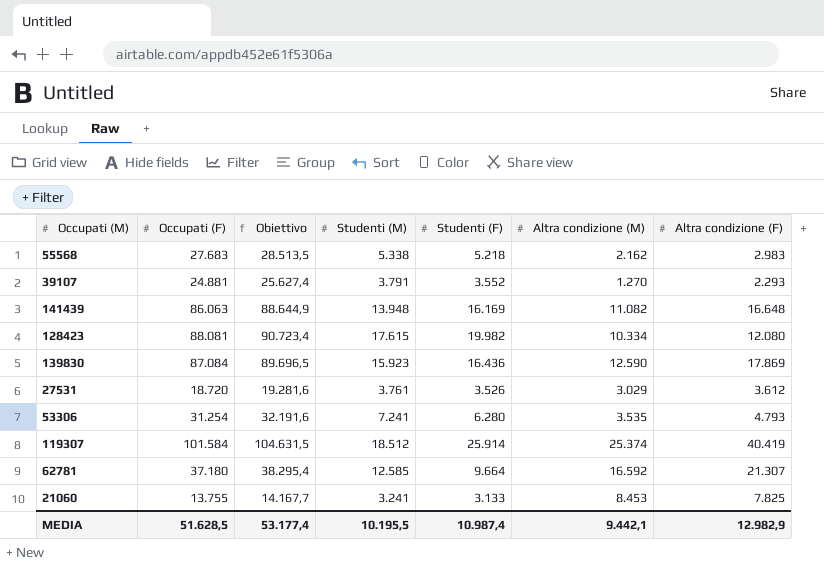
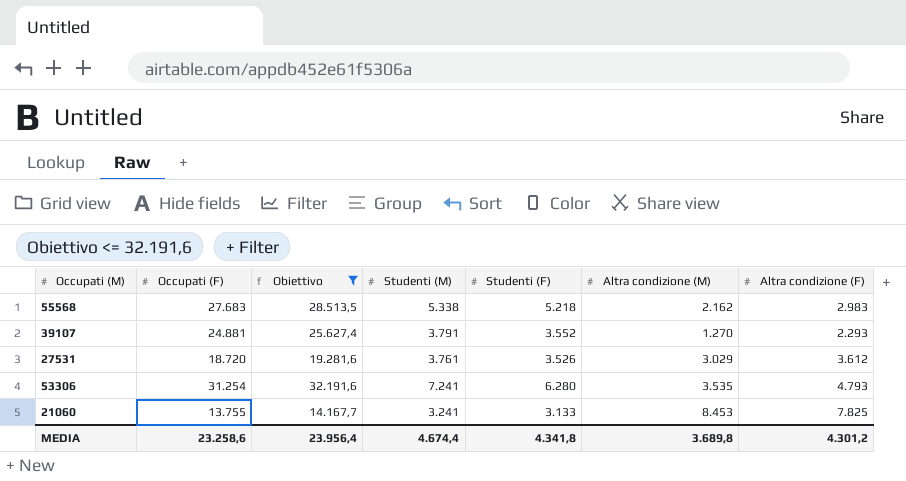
filter: none -> Obiettivo <= 32.191,6
MEDIA | Occupati (F): 51.628,5 -> 23.258,6
MEDIA | Obiettivo: 53.177,4 -> 23.956,4
MEDIA | Studenti (M): 10.195,5 -> 4.674,4
MEDIA | Studenti (F): 10.987,4 -> 4.341,8
MEDIA | Altra condizione (M): 9.442,1 -> 3.689,8
MEDIA | Altra condizione (F): 12.982,9 -> 4.301,2

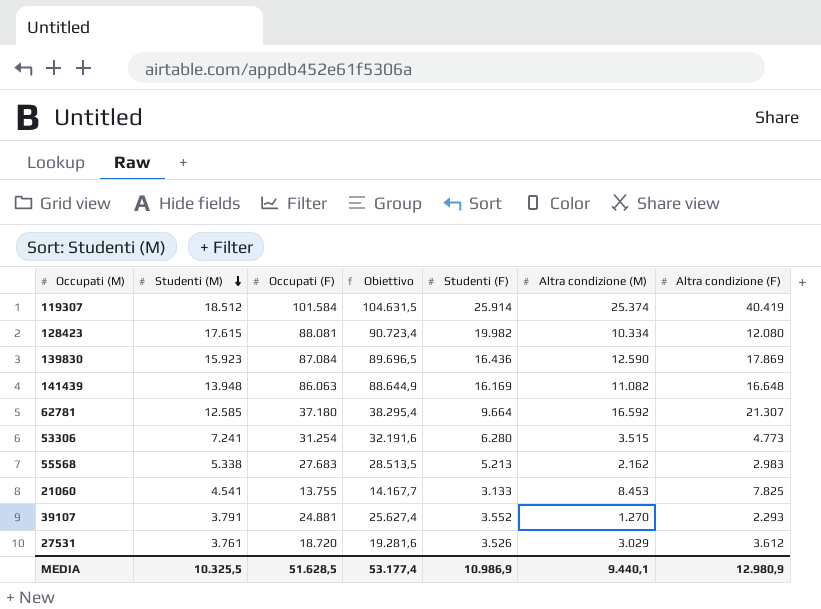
filter: Obiettivo <= 32.191,6 -> none
row order: none -> Studenti (M) descending
column Studenti (M) | position: 4 -> 2
53306 | Altra condizione (M): 3.535 -> 3.515
53306 | Altra condizione (F): 4.793 -> 4.773
55568 | Studenti (F): 5.218 -> 5.213
21060 | Studenti (M): 3.241 -> 4.541
MEDIA | Studenti (M): 4.674,4 -> 10.325,5
MEDIA | Occupati (F): 23.258,6 -> 51.628,5
MEDIA | Obiettivo: 23.956,4 -> 53.177,4
MEDIA | Studenti (F): 4.341,8 -> 10.986,9
MEDIA | Altra condizione (M): 3.689,8 -> 9.440,1
MEDIA | Altra condizione (F): 4.301,2 -> 12.980,9

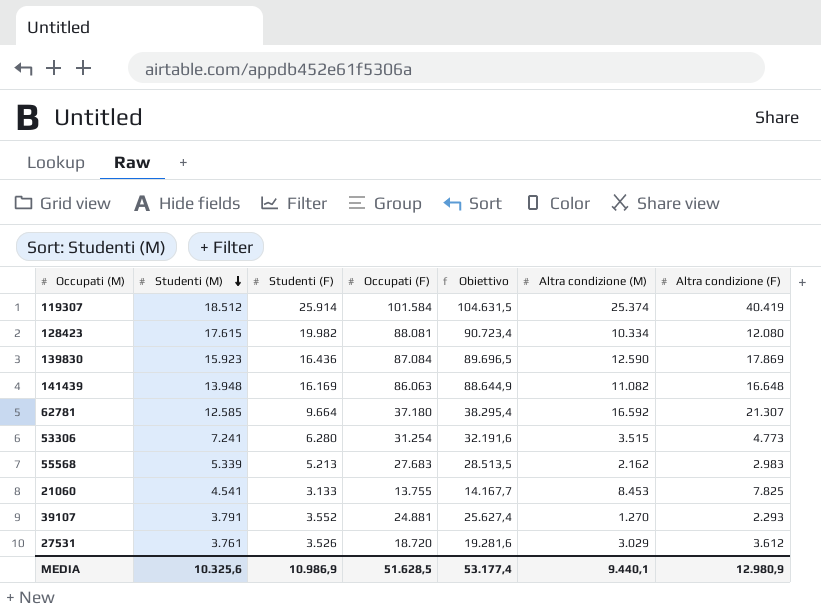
column Studenti (F) | position: 5 -> 3
55568 | Studenti (M): 5.338 -> 5.339
MEDIA | Studenti (M): 10.325,5 -> 10.325,6

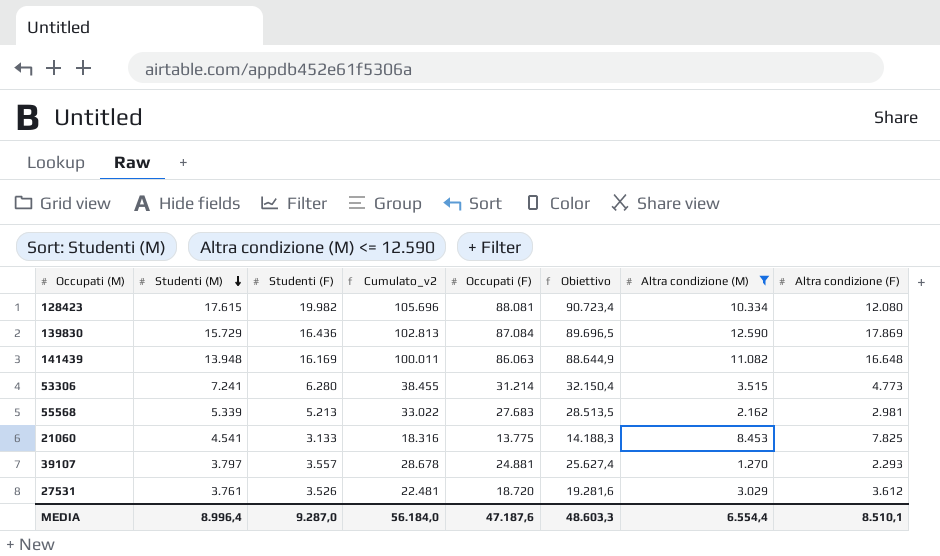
filter: none -> Altra condizione (M) <= 12.590
column Cumulato_v2 | formula: none -> [Studenti (M)] + [Occupati (F)]
139830 | Studenti (M): 15.923 -> 15.729
53306 | Occupati (F): 31.254 -> 31.214
53306 | Obiettivo: 32.191,6 -> 32.150,4
55568 | Altra condizione (F): 2.983 -> 2.981
21060 | Occupati (F): 13.755 -> 13.775
21060 | Obiettivo: 14.167,7 -> 14.188,3
39107 | Studenti (M): 3.791 -> 3.797
39107 | Studenti (F): 3.552 -> 3.557
MEDIA | Studenti (M): 10.325,6 -> 8.996,4
MEDIA | Studenti (F): 10.986,9 -> 9.287,0
MEDIA | Occupati (F): 51.628,5 -> 47.187,6
MEDIA | Obiettivo: 53.177,4 -> 48.603,3
MEDIA | Altra condizione (M): 9.440,1 -> 6.554,4
MEDIA | Altra condizione (F): 12.980,9 -> 8.510,1

